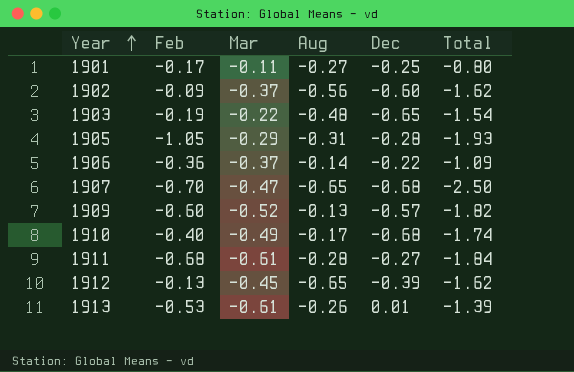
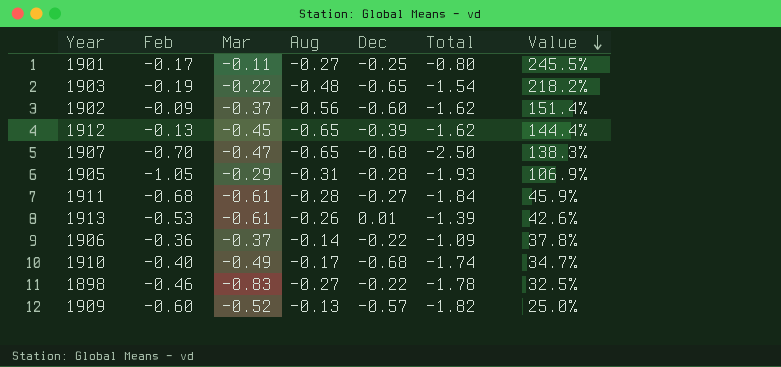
row order: Year ascending -> Value descending
column Value | formula: none -> [Aug] / [Mar]
row 1898: none -> -0.46 | -0.83 | -0.27 | -0.22 | -1.78 | 32.5%

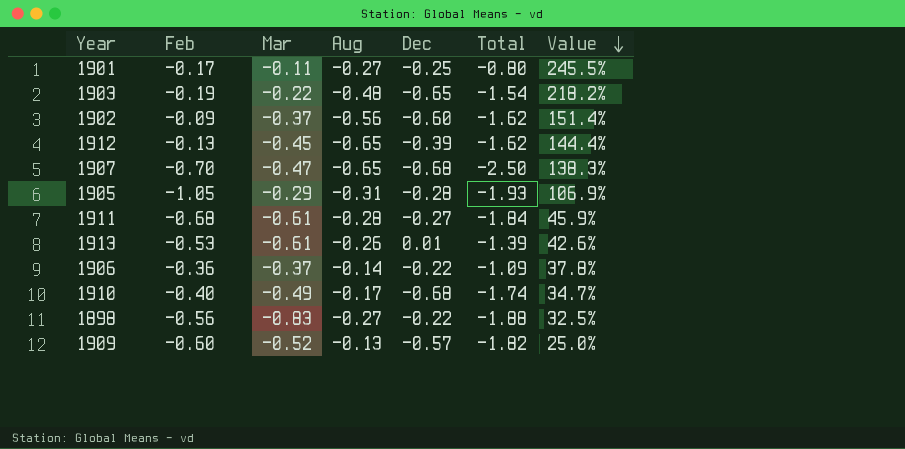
1898 | Feb: -0.46 -> -0.56
1898 | Total: -1.78 -> -1.88

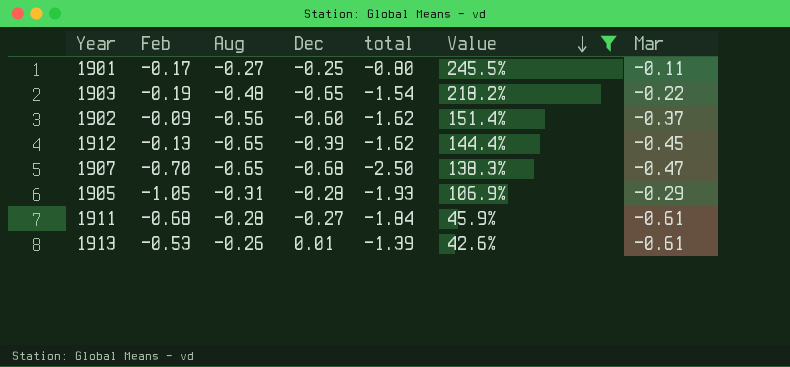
filter: none -> Value >= 42.6%
column name: Total -> total
column Mar | position: 3 -> 7

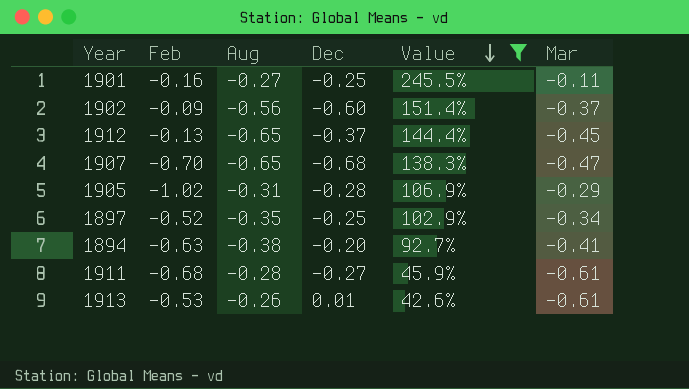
column total | formula: [Feb] + [Aug] + [Dec] + [Mar] -> none
row 1903: -0.19 | -0.48 | -0.65 | -1.54 | 218.2% | -0.22 -> none
1901 | Feb: -0.17 -> -0.16
1912 | Dec: -0.39 -> -0.37
1905 | Feb: -1.05 -> -1.02
row 1897: none -> -0.52 | -0.35 | -0.25 | 102.9% | -0.34
row 1894: none -> -0.63 | -0.38 | -0.20 | 92.7% | -0.41

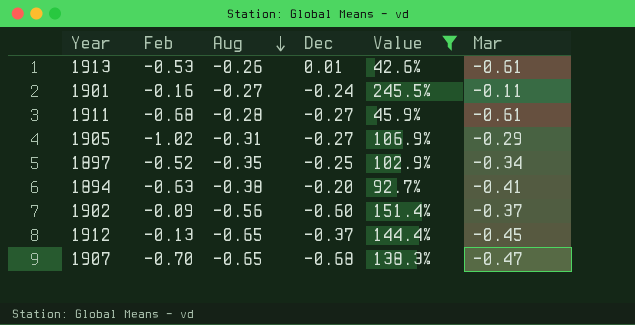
row order: Value descending -> Aug descending
1901 | Dec: -0.25 -> -0.24
1905 | Dec: -0.28 -> -0.27

